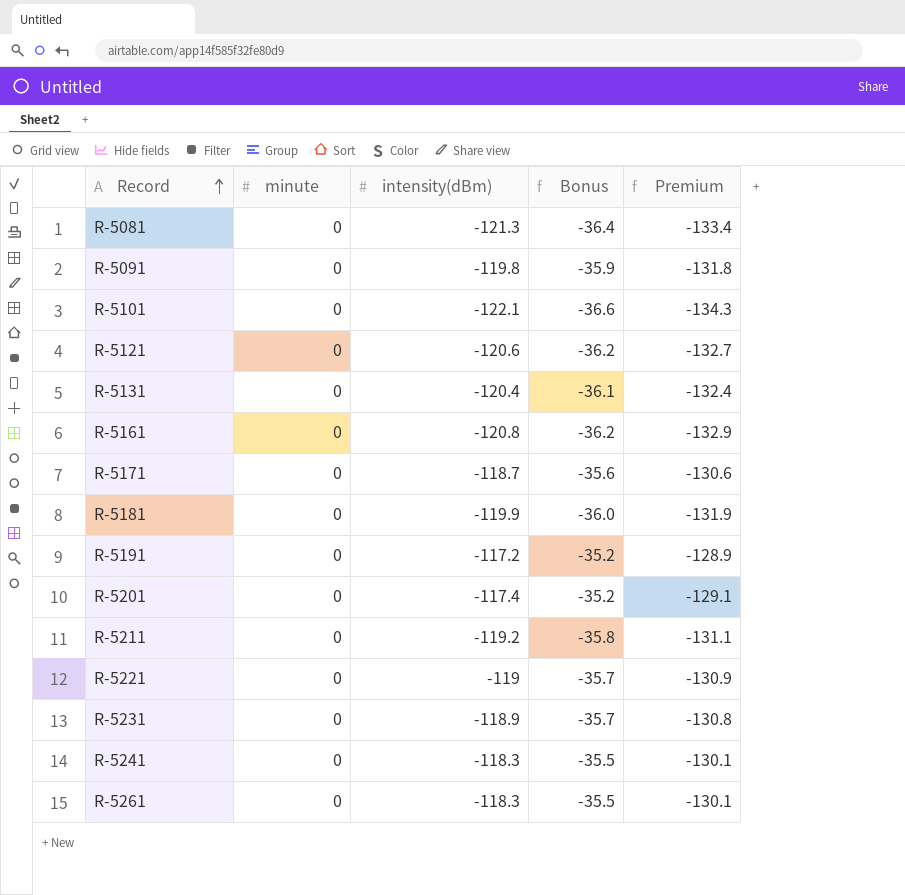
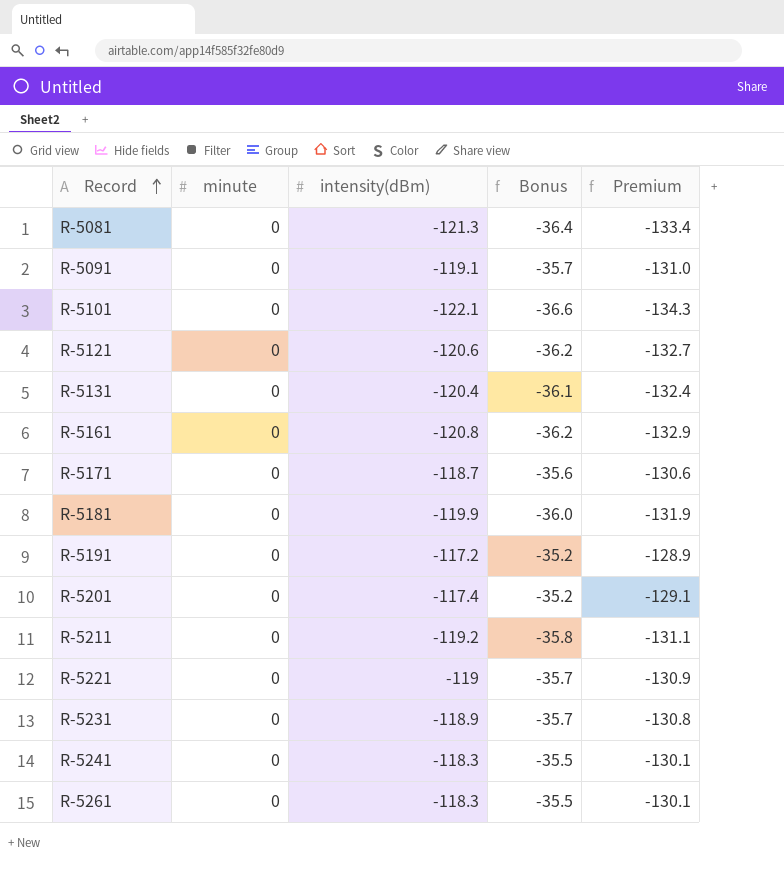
R-5091 | intensity(dBm): -119.8 -> -119.1
R-5091 | Bonus: -35.9 -> -35.7
R-5091 | Premium: -131.8 -> -131.0

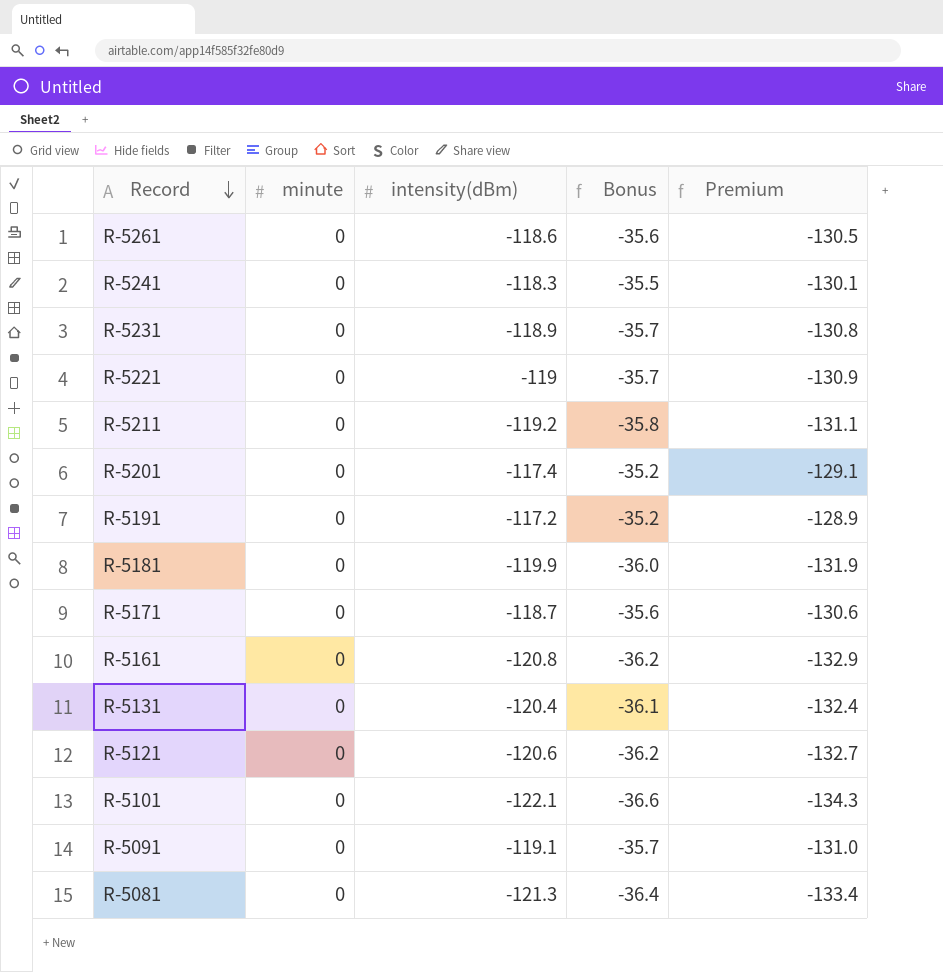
row order: Record ascending -> Record descending
R-5261 | intensity(dBm): -118.3 -> -118.6
R-5261 | Bonus: -35.5 -> -35.6
R-5261 | Premium: -130.1 -> -130.5

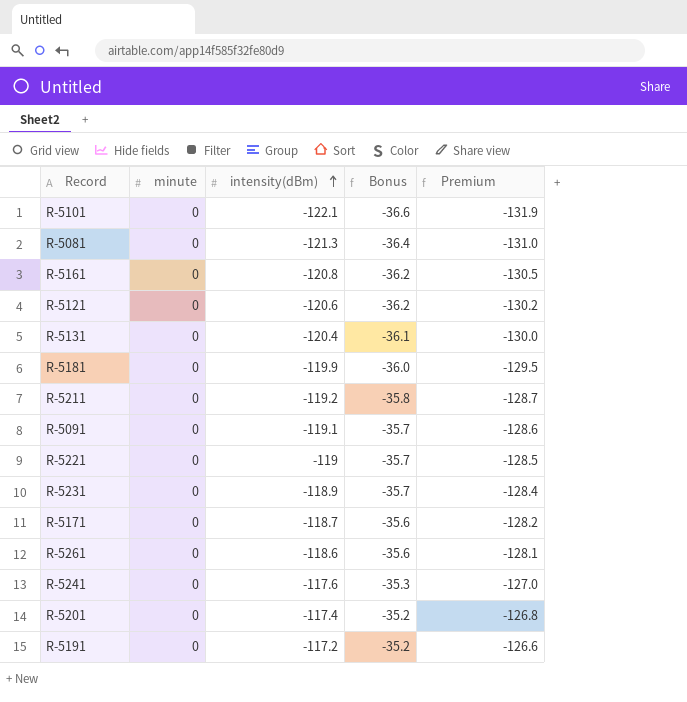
row order: Record descending -> intensity(dBm) ascending
column Premium | formula: [intensity(dBm)] * 1.1 -> [intensity(dBm)] * 1.08
R-5241 | intensity(dBm): -118.3 -> -117.6
R-5241 | Bonus: -35.5 -> -35.3

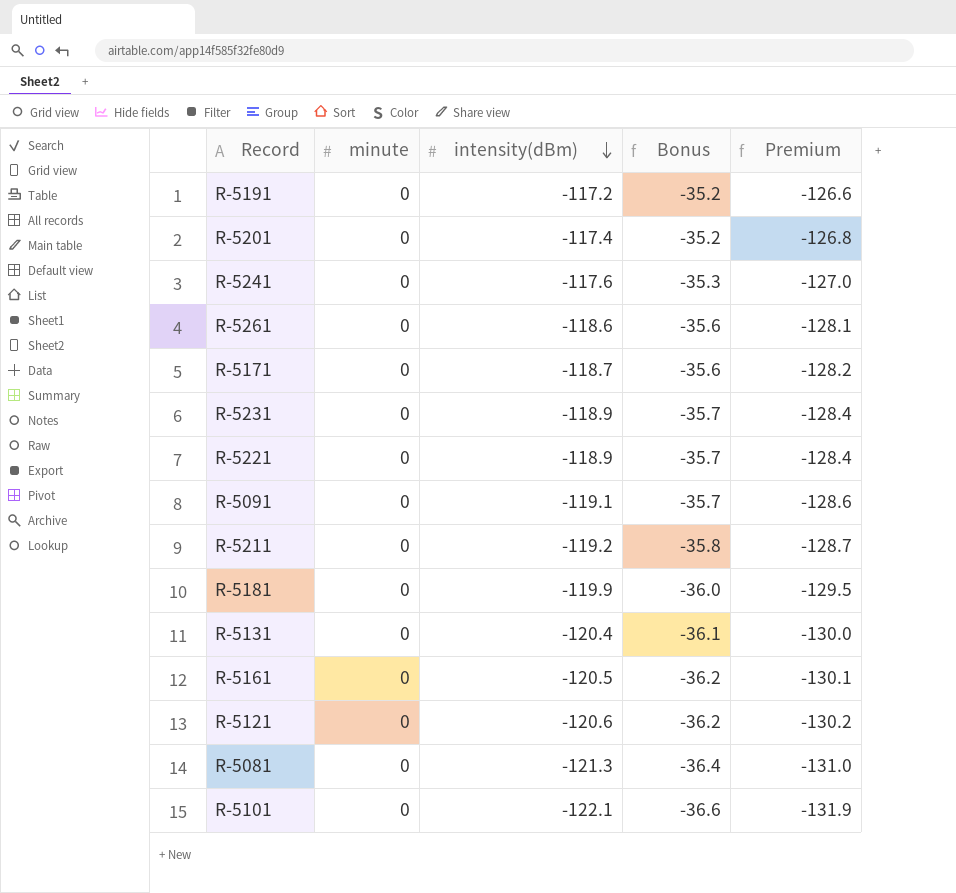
row order: intensity(dBm) ascending -> intensity(dBm) descending
R-5221 | intensity(dBm): -119 -> -118.9
R-5221 | Premium: -128.5 -> -128.4
R-5161 | intensity(dBm): -120.8 -> -120.5
R-5161 | Premium: -130.5 -> -130.1

